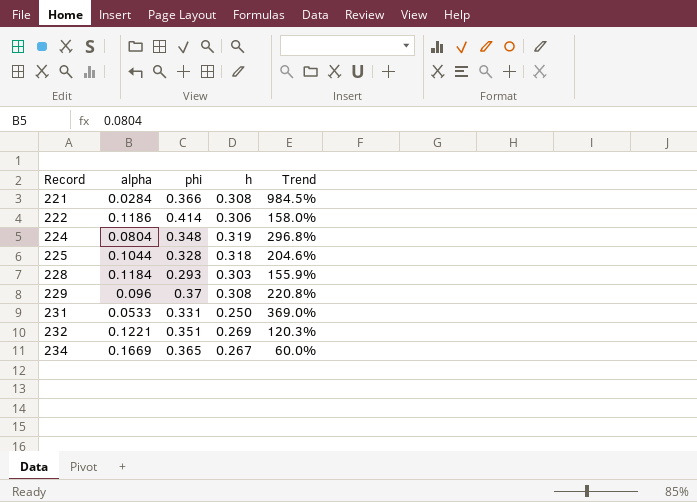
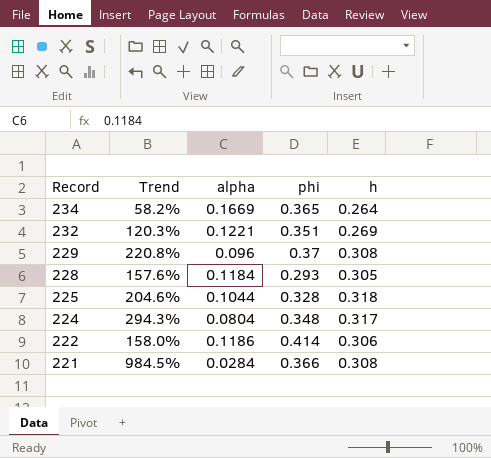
row order: Record ascending -> Record descending
column Trend | position: 5 -> 2
row 231: 0.0533 | 0.331 | 0.250 | 369.0% -> none
234 | Trend: 60.0% -> 58.2%
234 | h: 0.267 -> 0.264
228 | Trend: 155.9% -> 157.6%
228 | h: 0.303 -> 0.305
224 | Trend: 296.8% -> 294.3%
224 | h: 0.319 -> 0.317

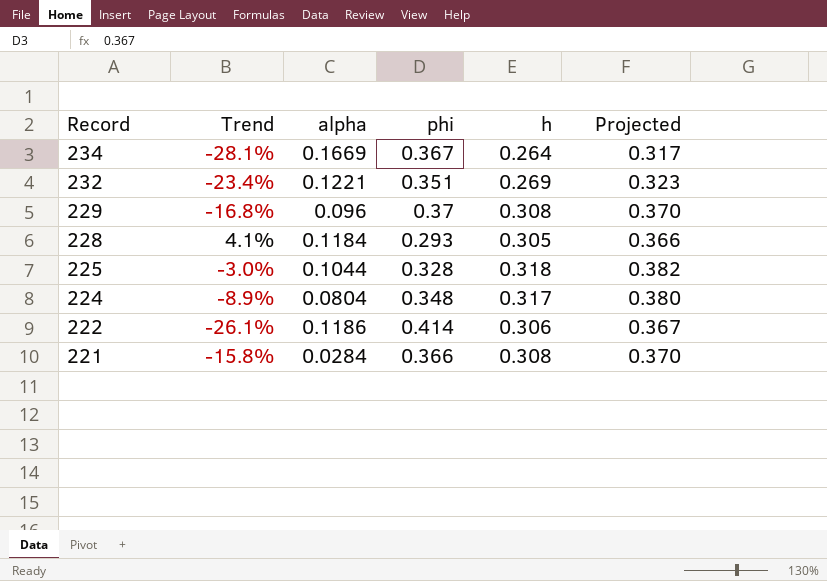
column Trend | formula: ([h] - [alpha]) / [alpha] -> ([h] - [phi]) / [phi]
column Projected | formula: none -> [h] * 1.2
234 | phi: 0.365 -> 0.367

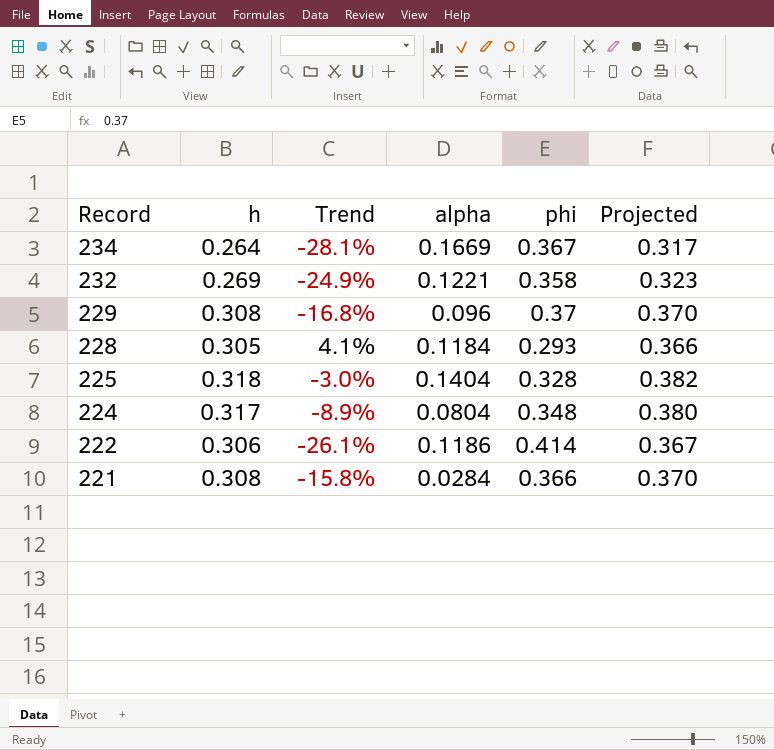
column h | position: 5 -> 2
232 | Trend: -23.4% -> -24.9%
232 | phi: 0.351 -> 0.358
225 | alpha: 0.1044 -> 0.1404

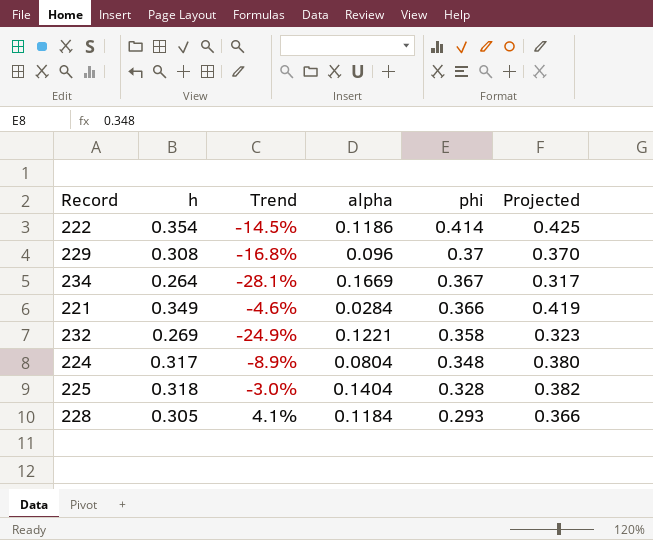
row order: Record descending -> phi descending
222 | h: 0.306 -> 0.354
222 | Trend: -26.1% -> -14.5%
222 | Projected: 0.367 -> 0.425
221 | h: 0.308 -> 0.349
221 | Trend: -15.8% -> -4.6%
221 | Projected: 0.370 -> 0.419

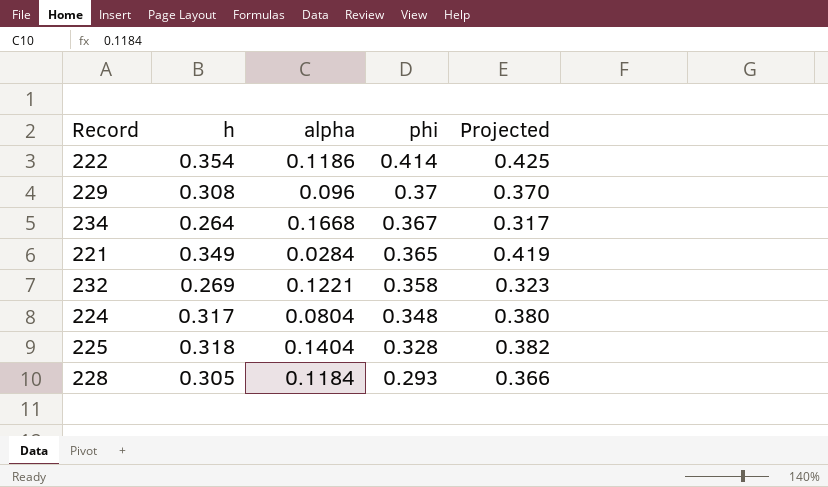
column Trend | formula: ([h] - [phi]) / [phi] -> none
234 | alpha: 0.1669 -> 0.1668
221 | phi: 0.366 -> 0.365

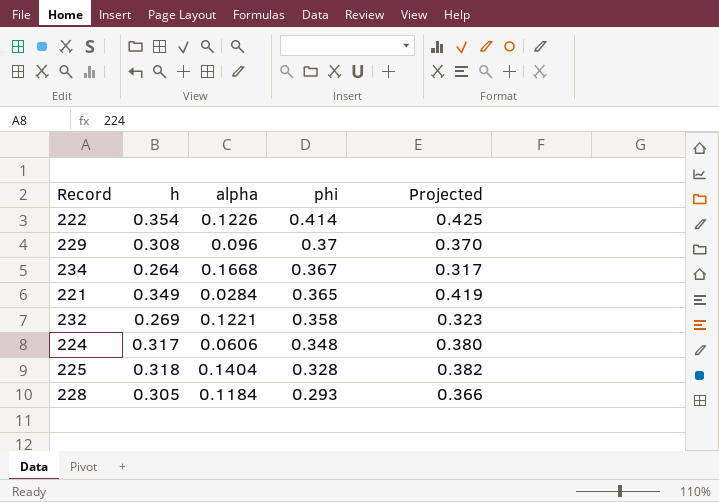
222 | alpha: 0.1186 -> 0.1226
224 | alpha: 0.0804 -> 0.0606

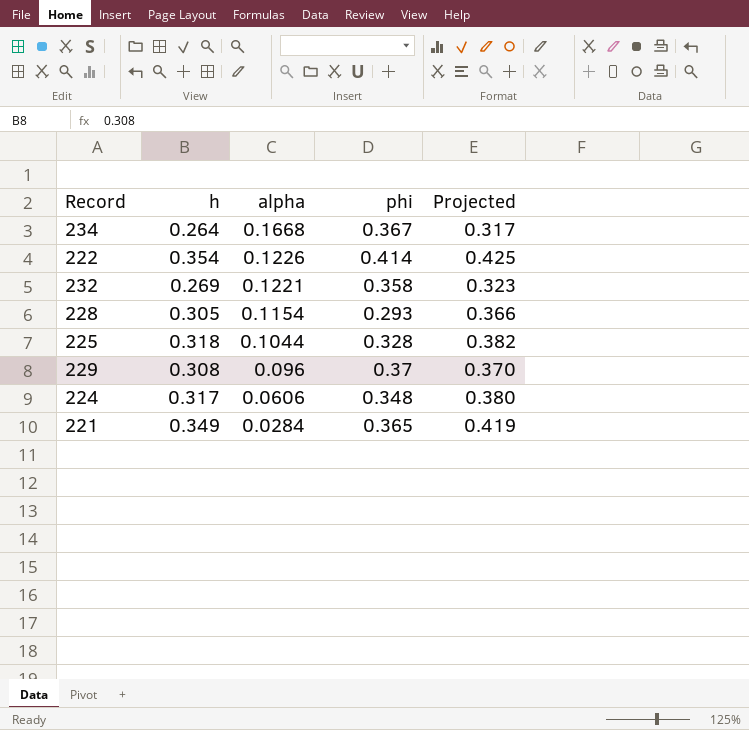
row order: phi descending -> alpha descending
228 | alpha: 0.1184 -> 0.1154
225 | alpha: 0.1404 -> 0.1044

